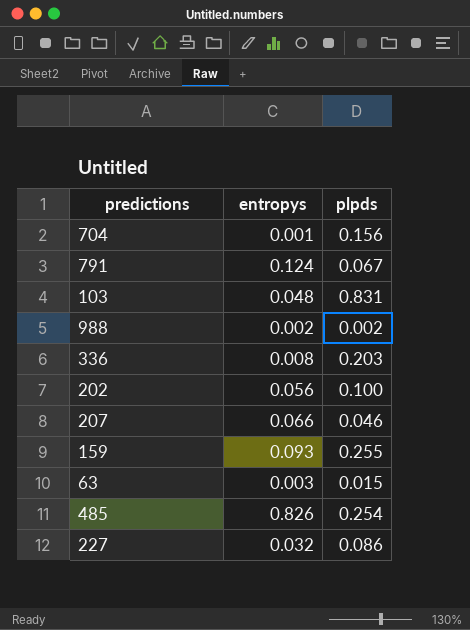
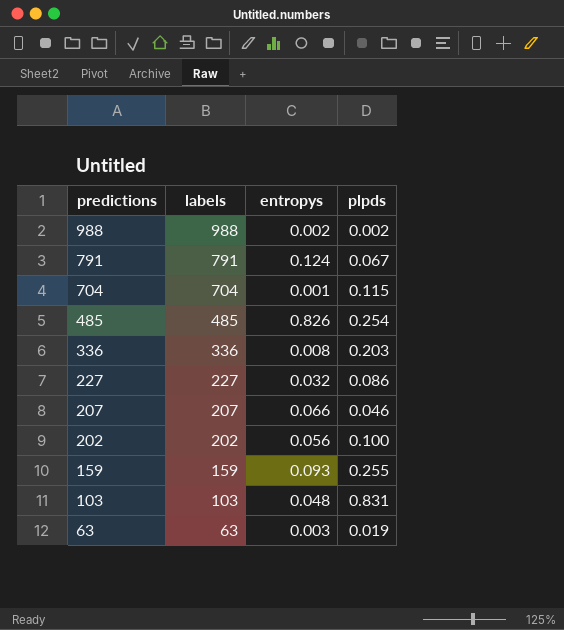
row order: none -> predictions descending
column labels | position: none -> 2
704 | plpds: 0.156 -> 0.115
63 | plpds: 0.015 -> 0.019

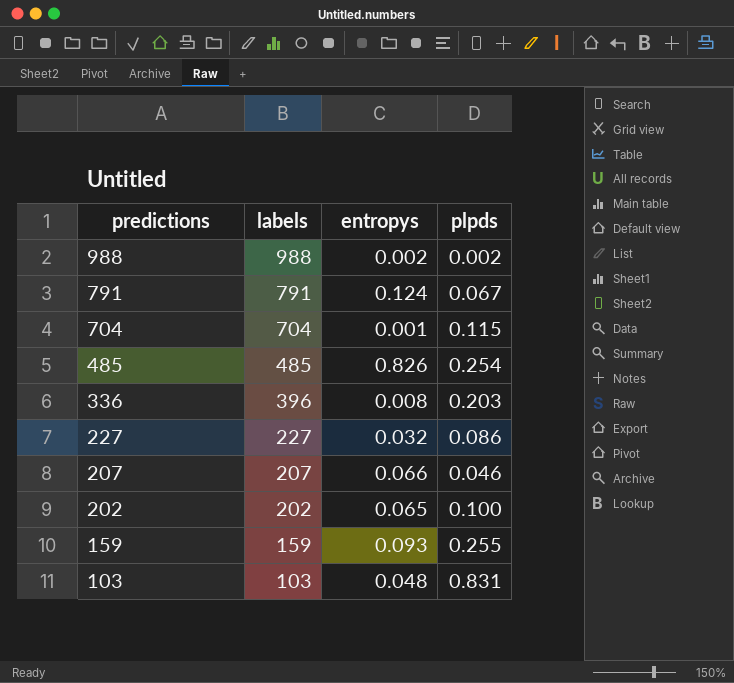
row 63: 63 | 0.003 | 0.019 -> none
336 | labels: 336 -> 396
202 | entropys: 0.056 -> 0.065

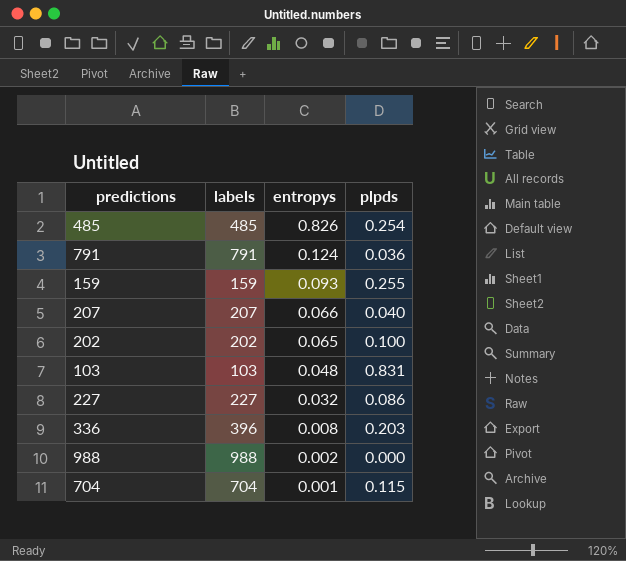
row order: predictions descending -> entropys descending
791 | plpds: 0.067 -> 0.036
207 | plpds: 0.046 -> 0.040
988 | plpds: 0.002 -> 0.000

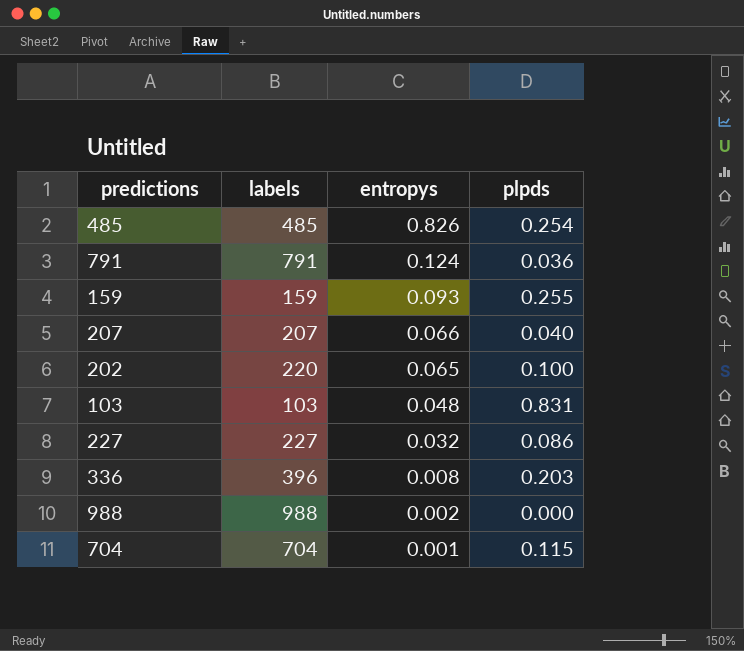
202 | labels: 202 -> 220

